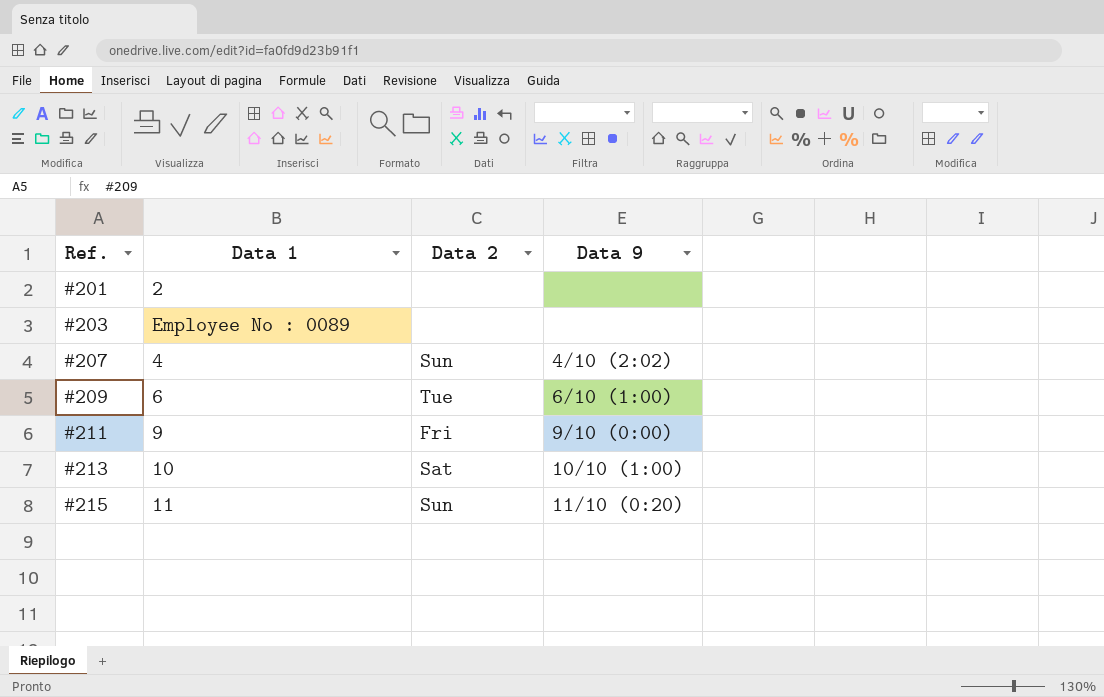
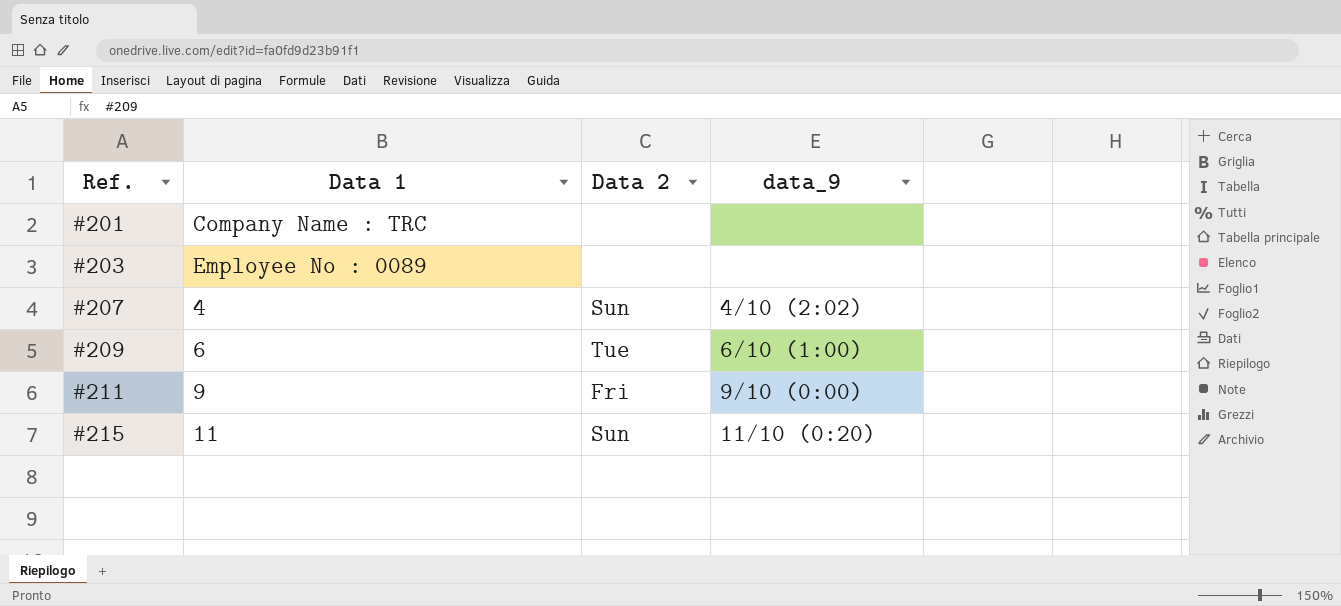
column name: Data 9 -> data_9
row #213: 10 | Sat | 10/10 (1:00) -> none
#201 | Data 1: 2 -> Company Name : TRC

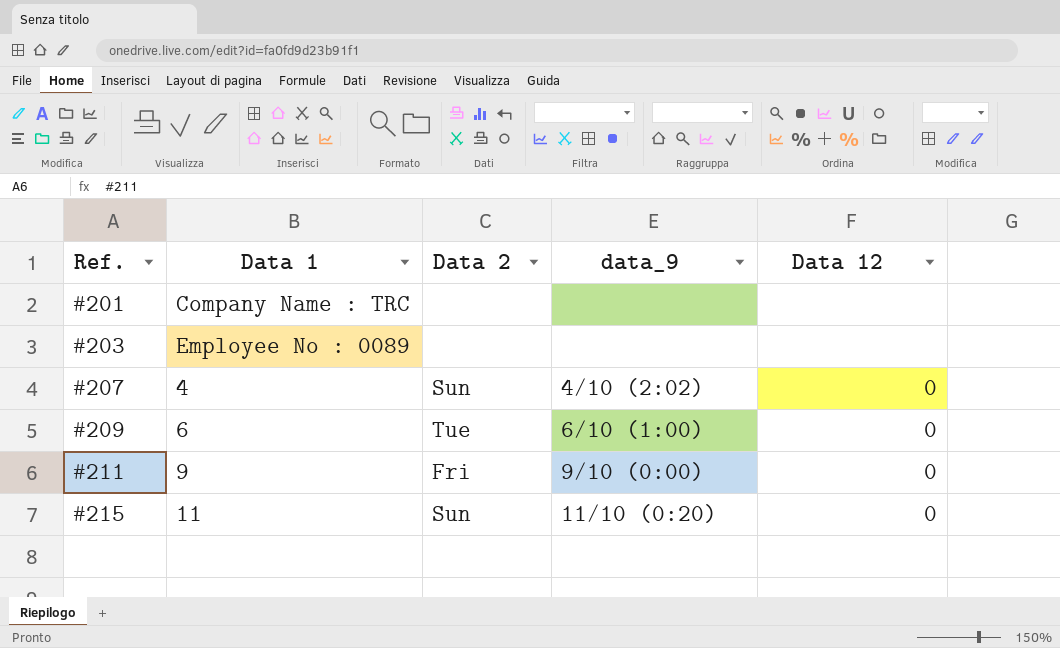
column Data 12 | position: none -> 5

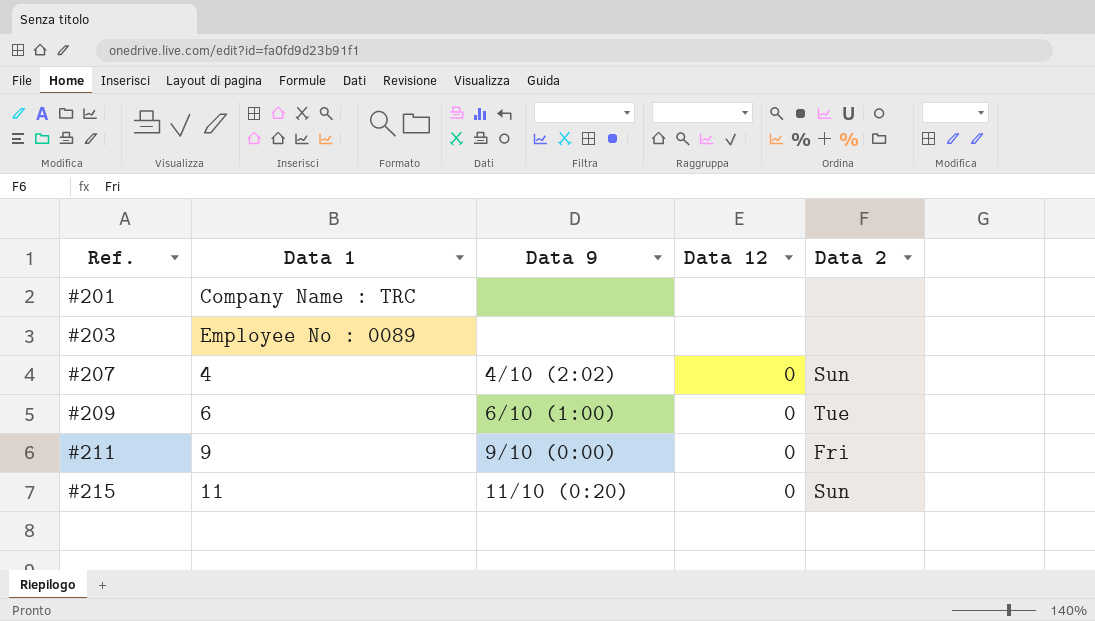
column name: data_9 -> Data 9
column Data 2 | position: 3 -> 5

